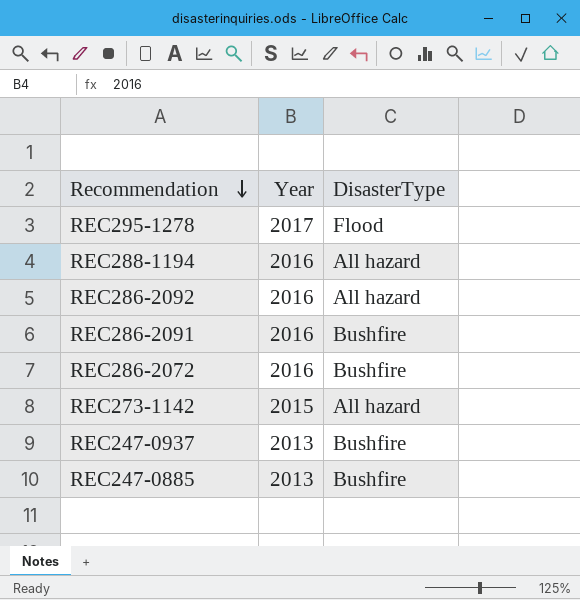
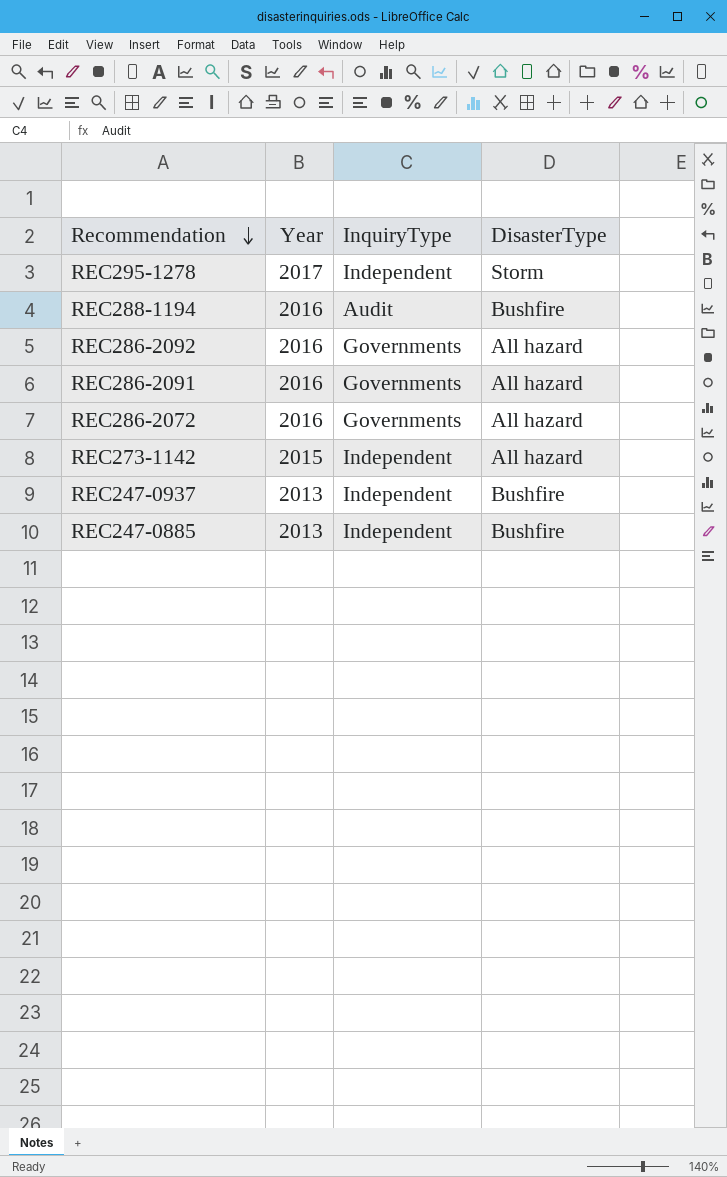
column InquiryType | position: none -> 3
REC295-1278 | DisasterType: Flood -> Storm
REC288-1194 | DisasterType: All hazard -> Bushfire
REC286-2091 | DisasterType: Bushfire -> All hazard
REC286-2072 | DisasterType: Bushfire -> All hazard

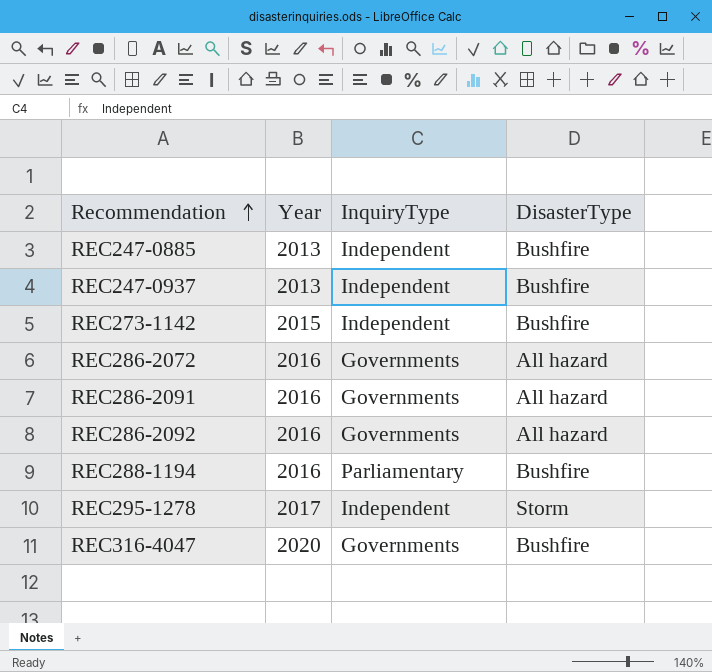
row order: Recommendation descending -> Recommendation ascending
REC273-1142 | DisasterType: All hazard -> Bushfire
REC288-1194 | InquiryType: Audit -> Parliamentary
row REC316-4047: none -> 2020 | Governments | Bushfire

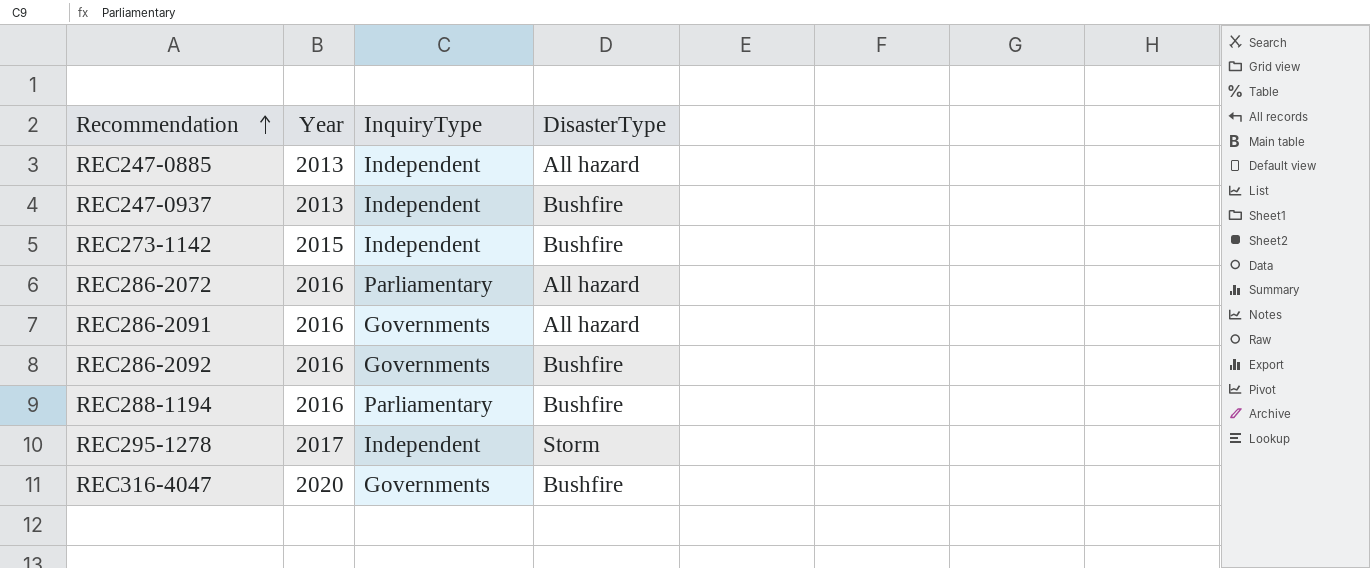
REC247-0885 | DisasterType: Bushfire -> All hazard
REC286-2072 | InquiryType: Governments -> Parliamentary
REC286-2092 | DisasterType: All hazard -> Bushfire

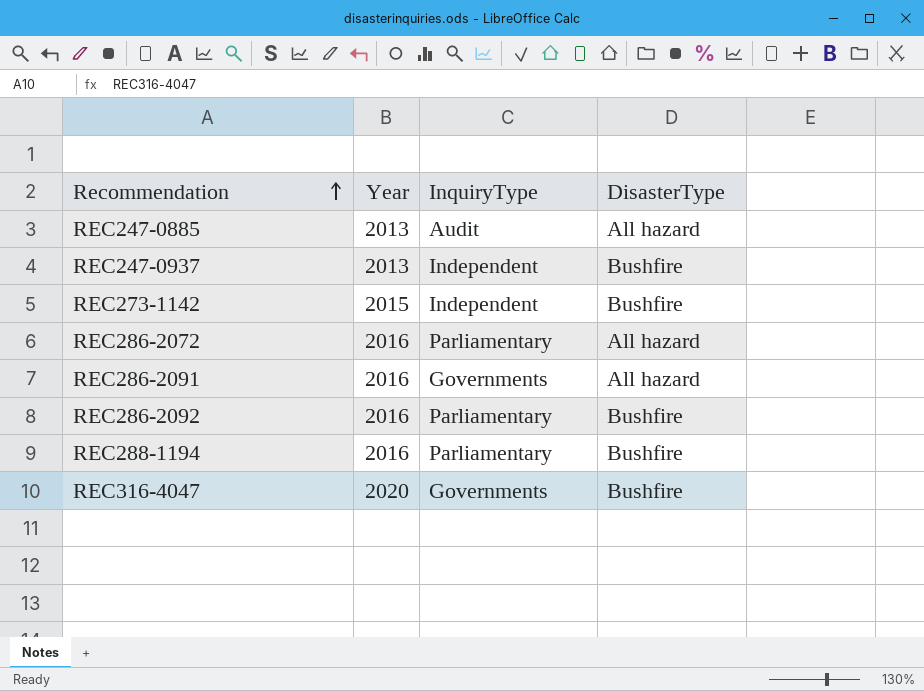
row REC295-1278: 2017 | Independent | Storm -> none
REC247-0885 | InquiryType: Independent -> Audit
REC286-2092 | InquiryType: Governments -> Parliamentary

